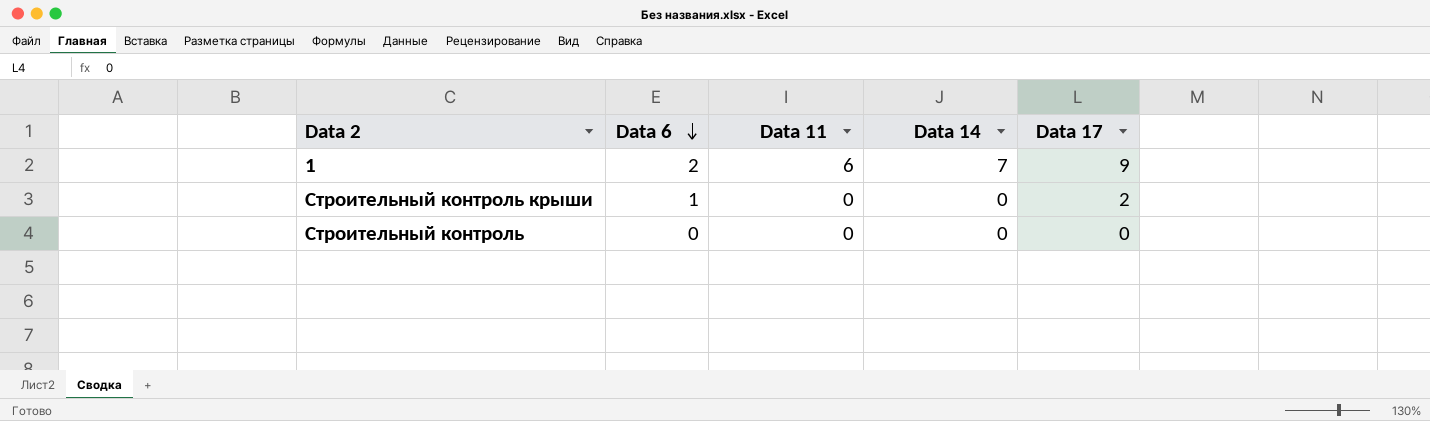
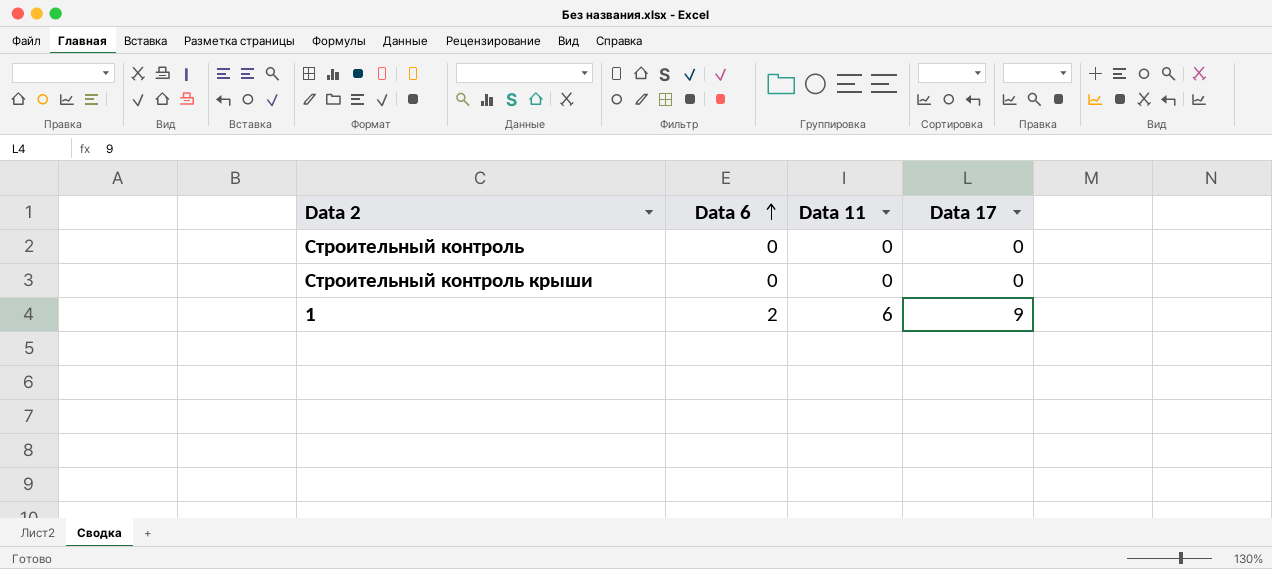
row order: Data 6 descending -> Data 6 ascending
column Data 14 | position: 4 -> none
Строительный контроль крыши | Data 6: 1 -> 0
Строительный контроль крыши | Data 17: 2 -> 0

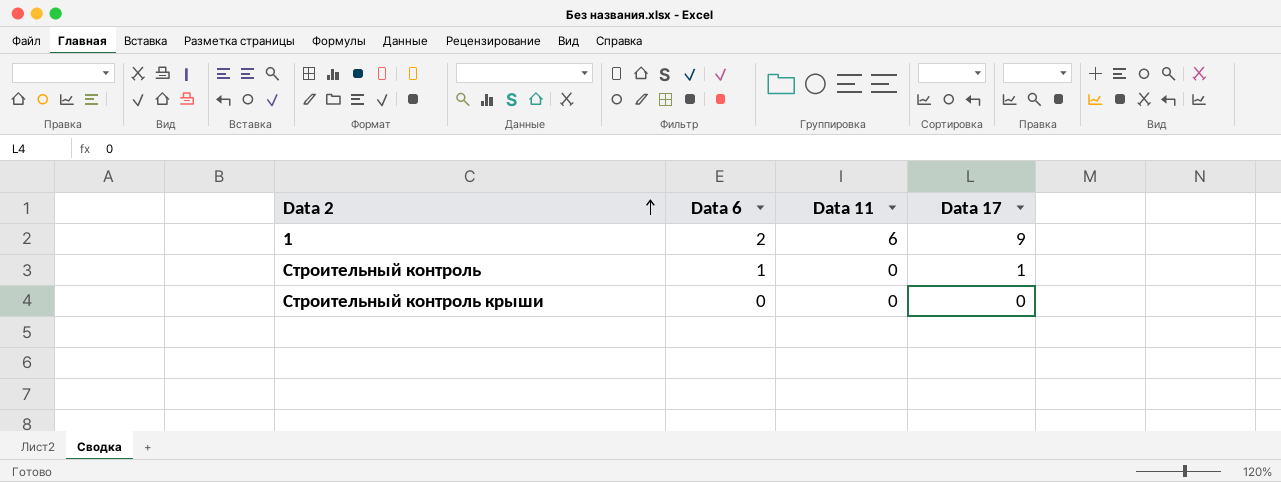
row order: Data 6 ascending -> Data 2 ascending
Строительный контроль | Data 6: 0 -> 1
Строительный контроль | Data 17: 0 -> 1

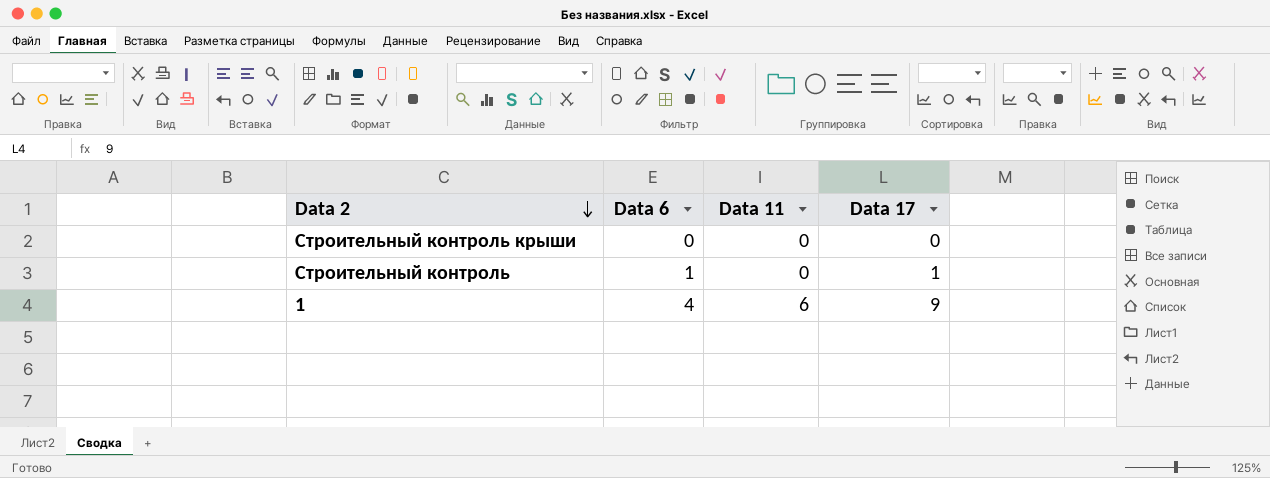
row order: Data 2 ascending -> Data 2 descending
1 | Data 6: 2 -> 4

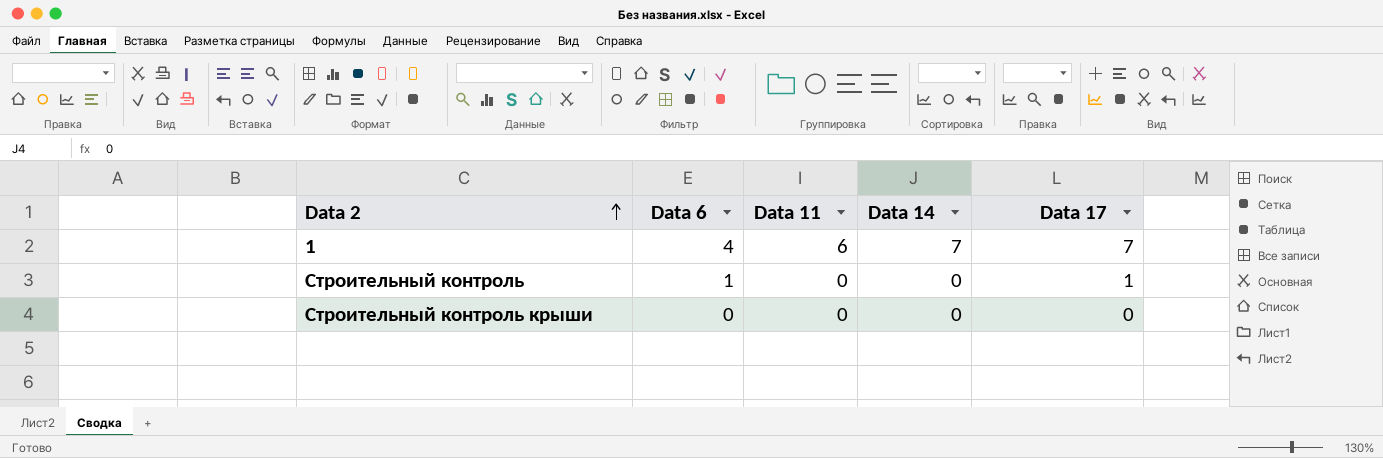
row order: Data 2 descending -> Data 2 ascending
column Data 14 | position: none -> 4
1 | Data 17: 9 -> 7

